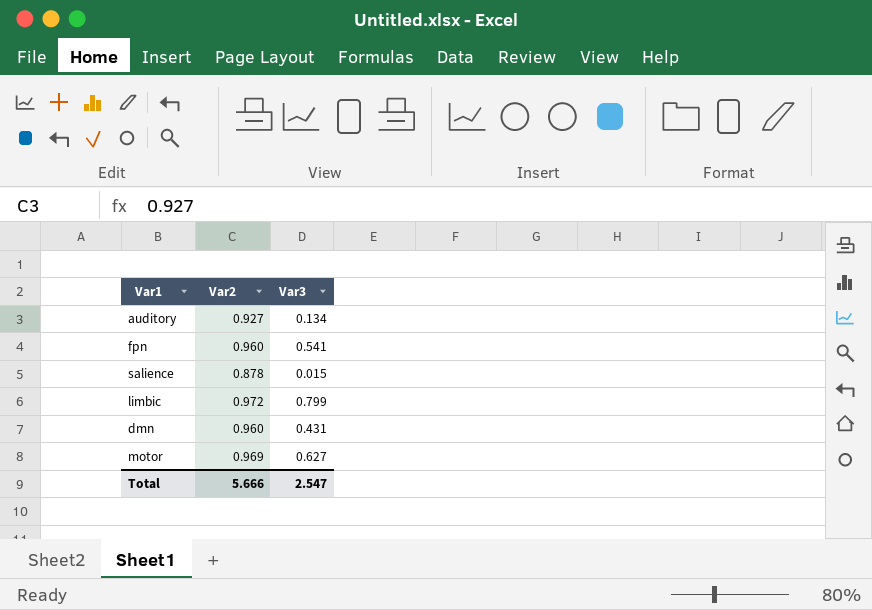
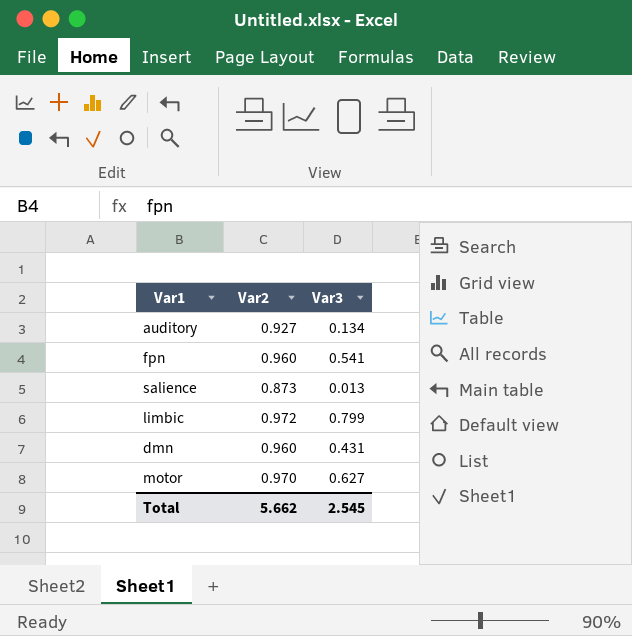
salience | Var2: 0.878 -> 0.873
salience | Var3: 0.015 -> 0.013
motor | Var2: 0.969 -> 0.970
Total | Var2: 5.666 -> 5.662
Total | Var3: 2.547 -> 2.545

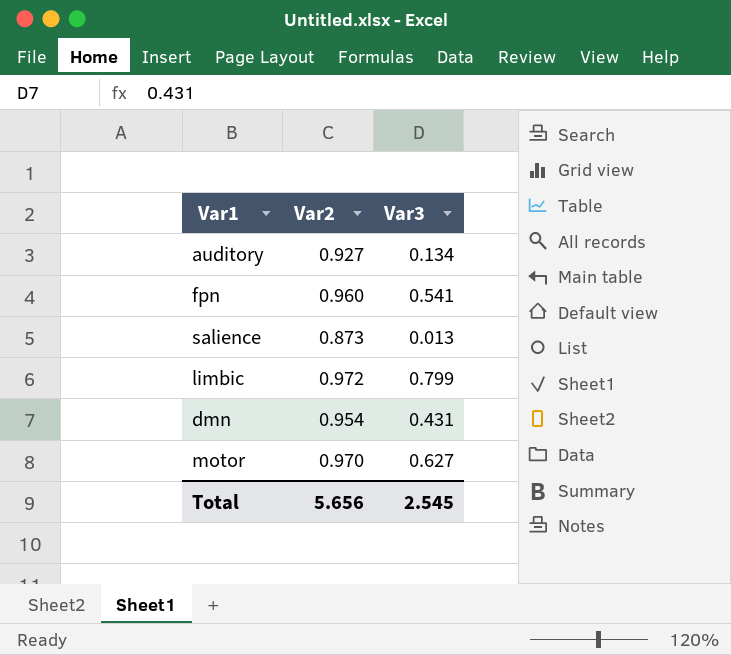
dmn | Var2: 0.960 -> 0.954
Total | Var2: 5.662 -> 5.656

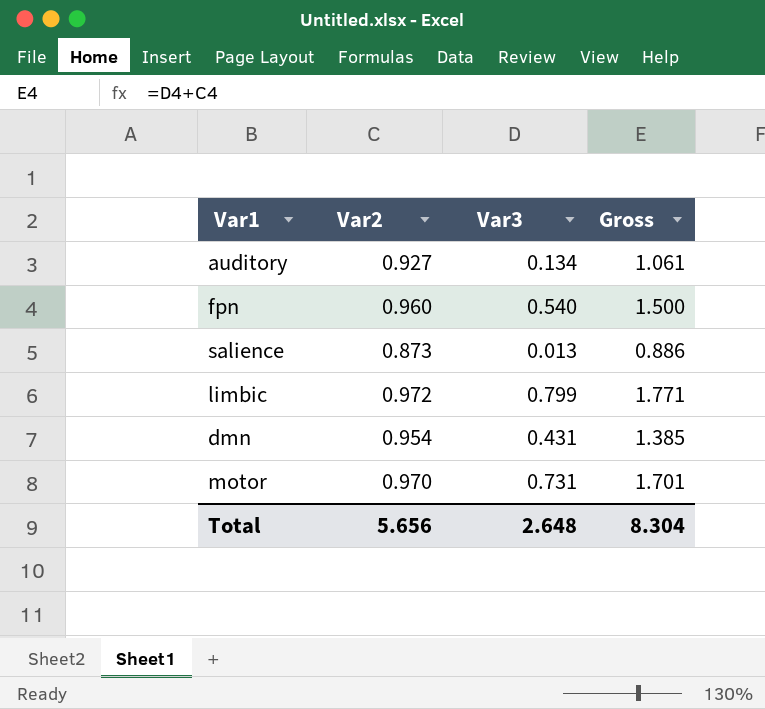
column Gross | formula: none -> [Var2] + [Var3]
fpn | Var3: 0.541 -> 0.540
motor | Var3: 0.627 -> 0.731
Total | Var3: 2.545 -> 2.648

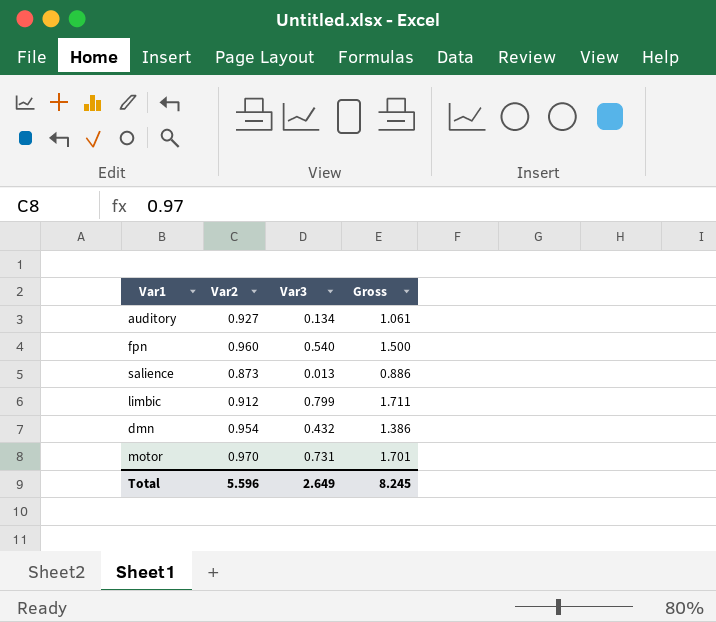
limbic | Var2: 0.972 -> 0.912
limbic | Gross: 1.771 -> 1.711
dmn | Var3: 0.431 -> 0.432
dmn | Gross: 1.385 -> 1.386
Total | Var2: 5.656 -> 5.596
Total | Var3: 2.648 -> 2.649
Total | Gross: 8.304 -> 8.245

